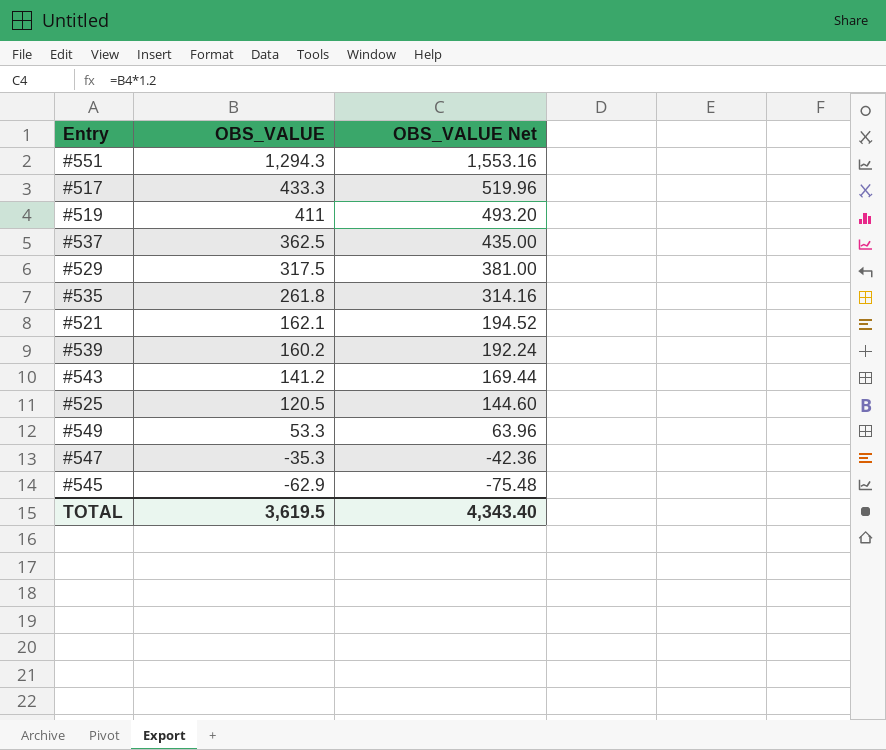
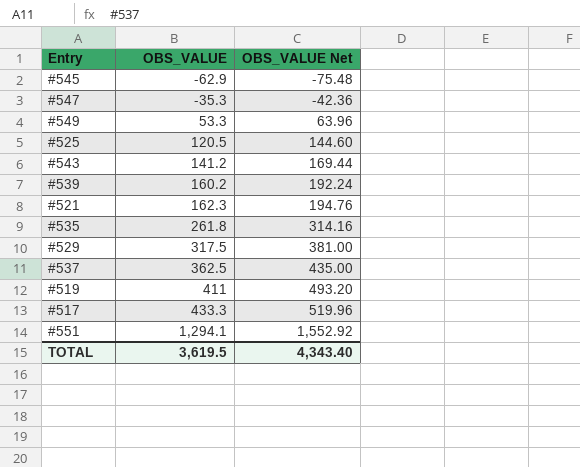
row order: OBS_VALUE descending -> OBS_VALUE ascending
#521 | OBS_VALUE: 162.1 -> 162.3
#521 | OBS_VALUE Net: 194.52 -> 194.76
#551 | OBS_VALUE: 1,294.3 -> 1,294.1
#551 | OBS_VALUE Net: 1,553.16 -> 1,552.92

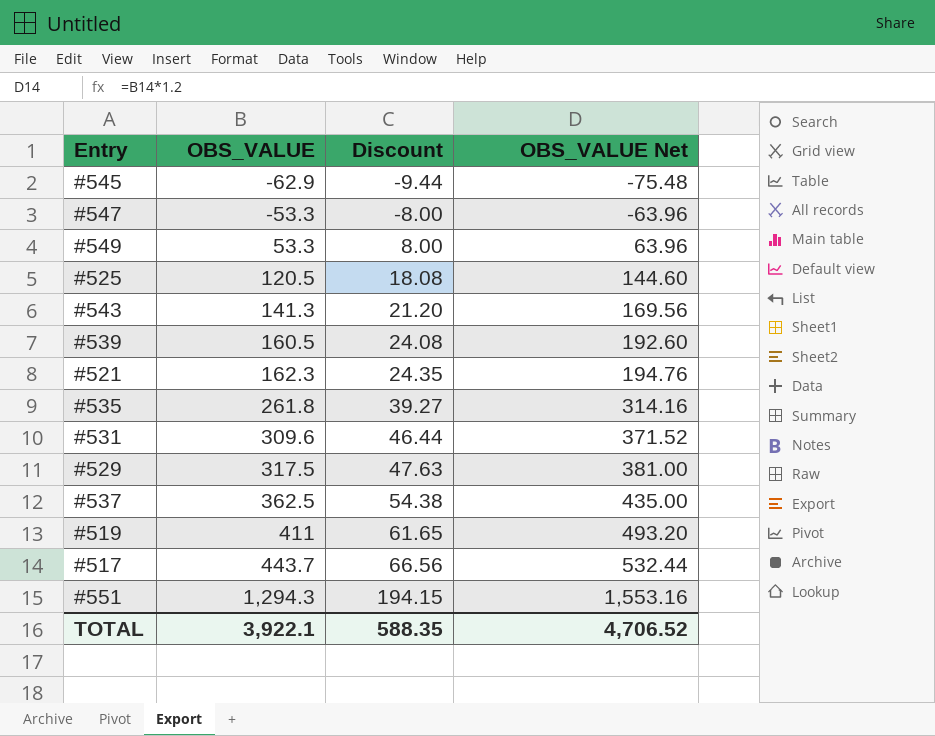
column Discount | formula: none -> [OBS_VALUE] * 0.15
#547 | OBS_VALUE: -35.3 -> -53.3
#547 | OBS_VALUE Net: -42.36 -> -63.96
#543 | OBS_VALUE: 141.2 -> 141.3
#543 | OBS_VALUE Net: 169.44 -> 169.56
#539 | OBS_VALUE: 160.2 -> 160.5
#539 | OBS_VALUE Net: 192.24 -> 192.60
row #531: none -> 309.6 | 46.44 | 371.52
#517 | OBS_VALUE: 433.3 -> 443.7
#517 | OBS_VALUE Net: 519.96 -> 532.44
#551 | OBS_VALUE: 1,294.1 -> 1,294.3
#551 | OBS_VALUE Net: 1,552.92 -> 1,553.16
TOTAL | OBS_VALUE: 3,619.5 -> 3,922.1
TOTAL | OBS_VALUE Net: 4,343.40 -> 4,706.52

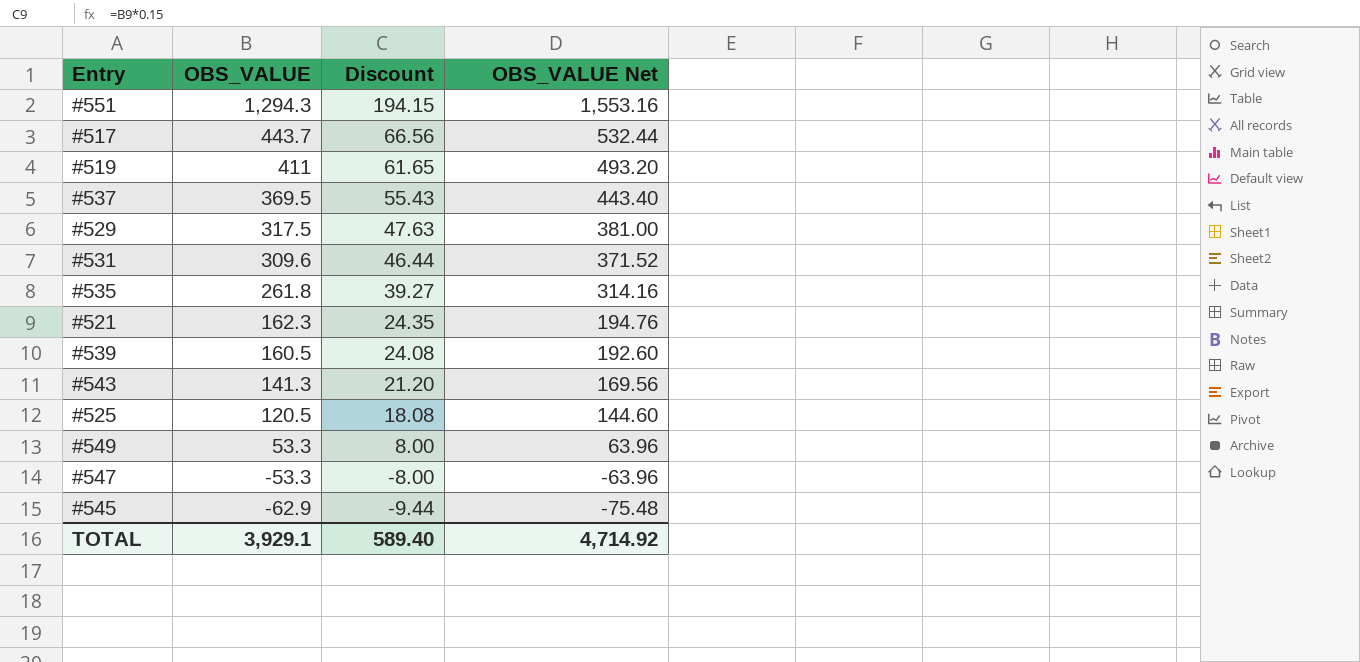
row order: OBS_VALUE ascending -> OBS_VALUE descending
#537 | OBS_VALUE: 362.5 -> 369.5
#537 | Discount: 54.38 -> 55.43
#537 | OBS_VALUE Net: 435.00 -> 443.40
TOTAL | OBS_VALUE: 3,922.1 -> 3,929.1
TOTAL | Discount: 588.35 -> 589.40
TOTAL | OBS_VALUE Net: 4,706.52 -> 4,714.92

